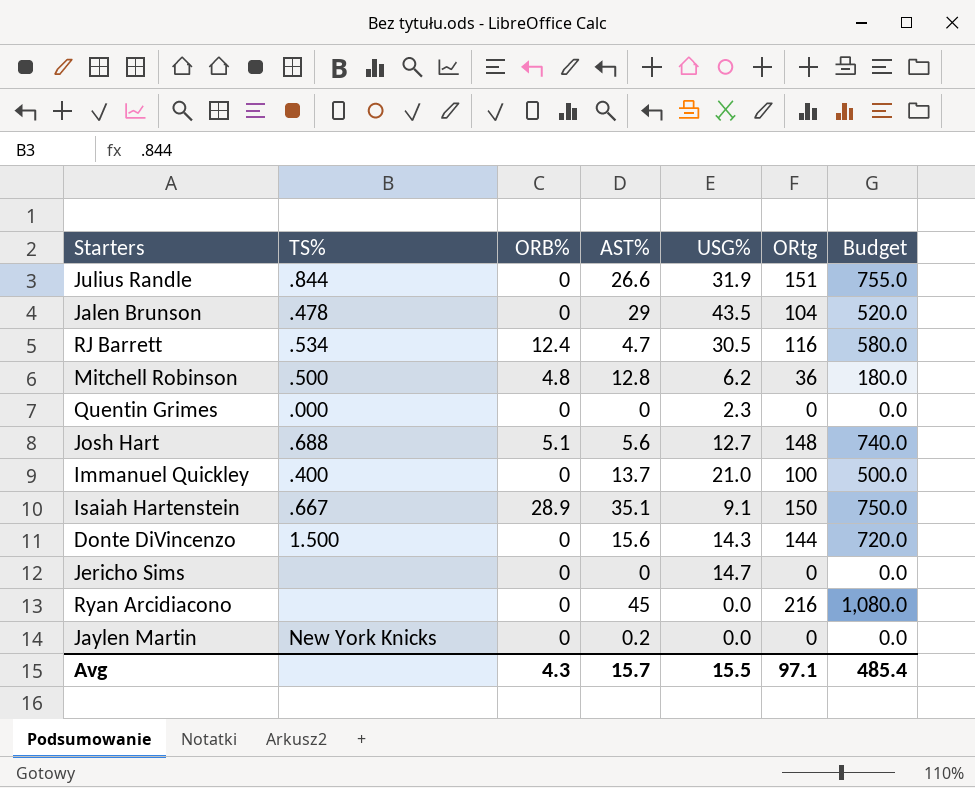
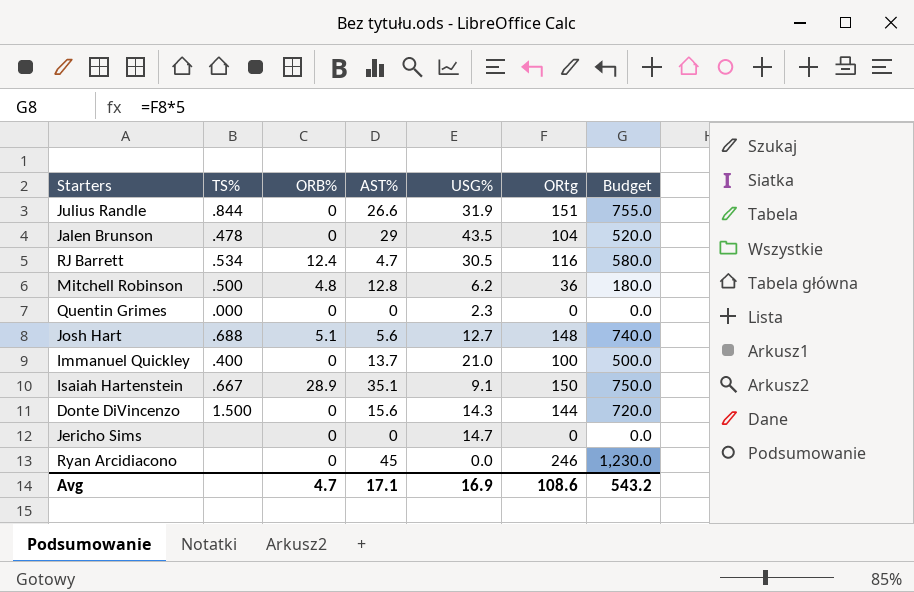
row Jaylen Martin: New York Knicks | 0 | 0.2 | 0.0 | 0 | 0.0 -> none
Ryan Arcidiacono | ORtg: 216 -> 246
Ryan Arcidiacono | Budget: 1,080.0 -> 1,230.0
Avg | ORB%: 4.3 -> 4.7
Avg | AST%: 15.7 -> 17.1
Avg | USG%: 15.5 -> 16.9
Avg | ORtg: 97.1 -> 108.6
Avg | Budget: 485.4 -> 543.2

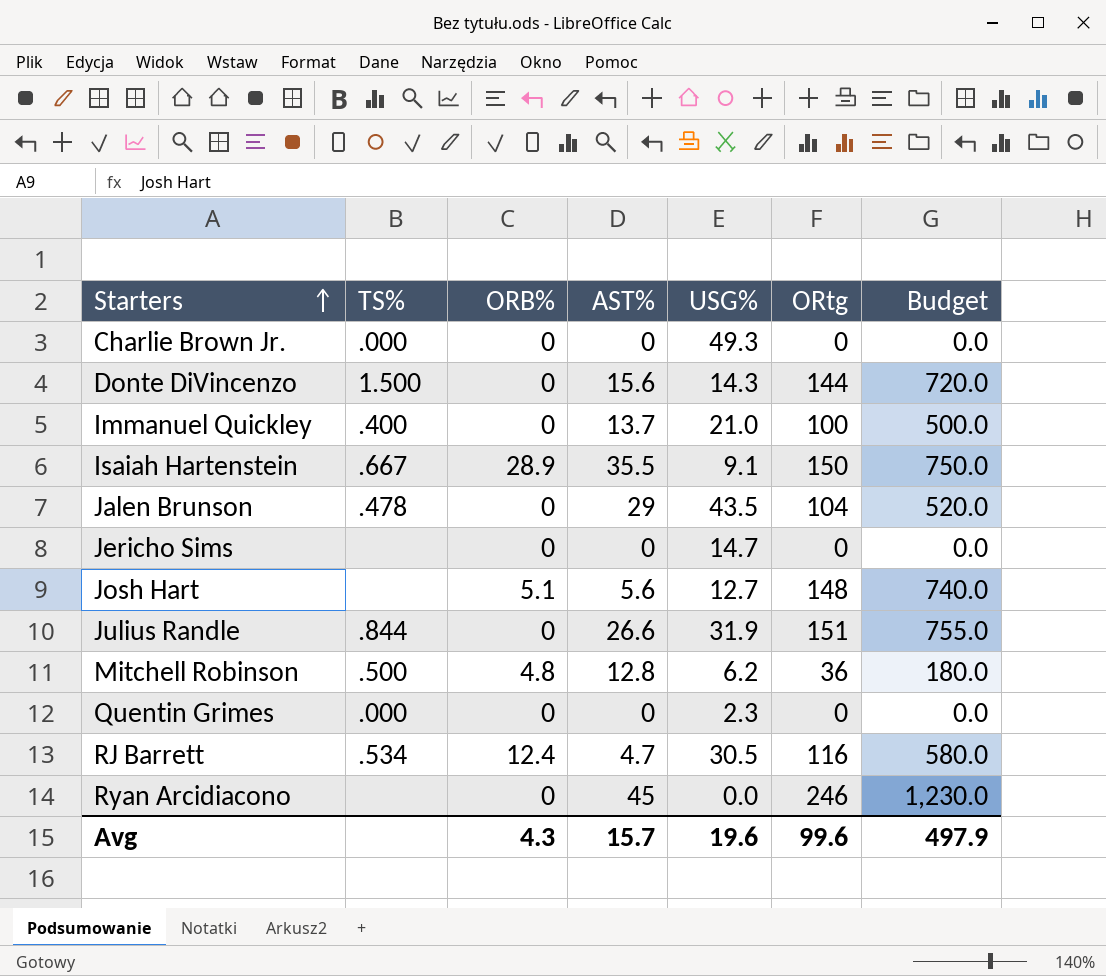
row order: none -> Starters ascending
row Charlie Brown Jr.: none -> .000 | 0 | 0 | 49.3 | 0 | 0.0
Isaiah Hartenstein | AST%: 35.1 -> 35.5
Josh Hart | TS%: .688 -> none
Avg | ORB%: 4.7 -> 4.3
Avg | AST%: 17.1 -> 15.7
Avg | USG%: 16.9 -> 19.6
Avg | ORtg: 108.6 -> 99.6
Avg | Budget: 543.2 -> 497.9

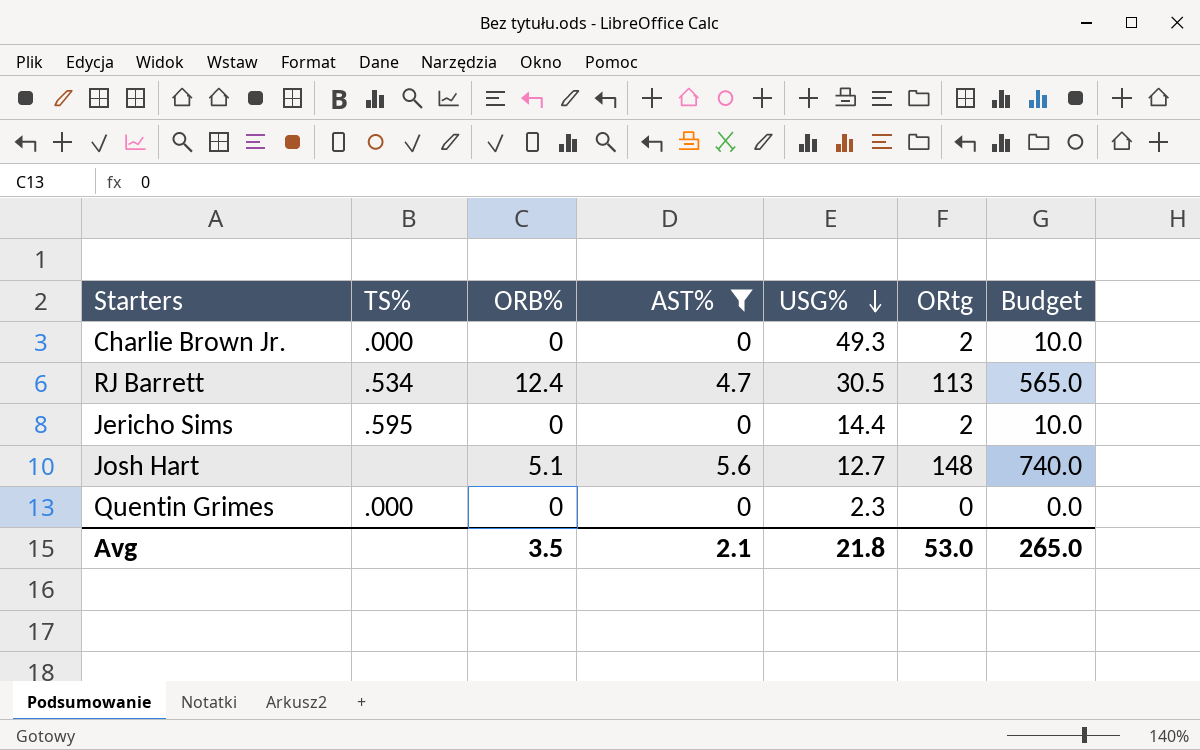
filter: none -> AST% <= 5.6
row order: Starters ascending -> USG% descending
Charlie Brown Jr. | ORtg: 0 -> 2
Charlie Brown Jr. | Budget: 0.0 -> 10.0
RJ Barrett | ORtg: 116 -> 113
RJ Barrett | Budget: 580.0 -> 565.0
Jericho Sims | TS%: none -> .595
Jericho Sims | USG%: 14.7 -> 14.4
Jericho Sims | ORtg: 0 -> 2
Jericho Sims | Budget: 0.0 -> 10.0
Avg | ORB%: 4.3 -> 3.5
Avg | AST%: 15.7 -> 2.1
Avg | USG%: 19.6 -> 21.8
Avg | ORtg: 99.6 -> 53.0
Avg | Budget: 497.9 -> 265.0

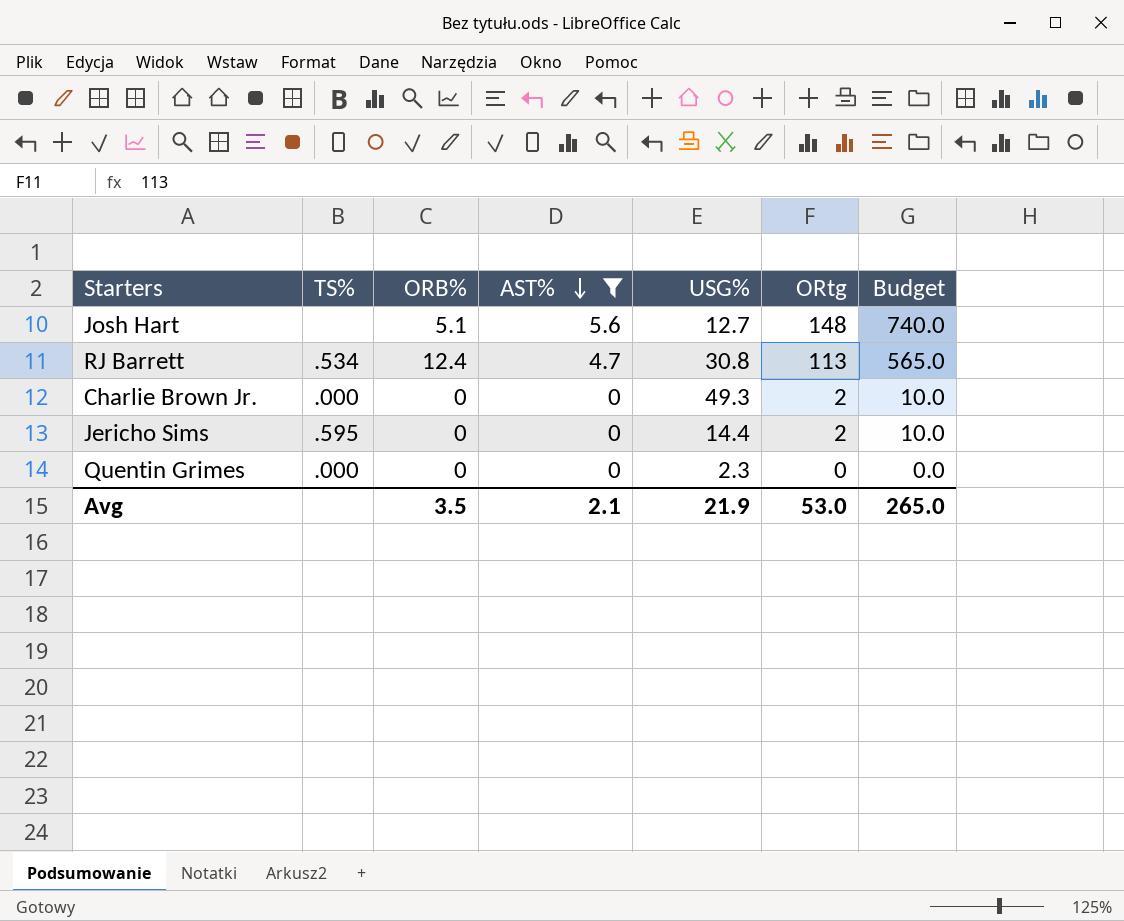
row order: USG% descending -> AST% descending
RJ Barrett | USG%: 30.5 -> 30.8
Avg | USG%: 21.8 -> 21.9

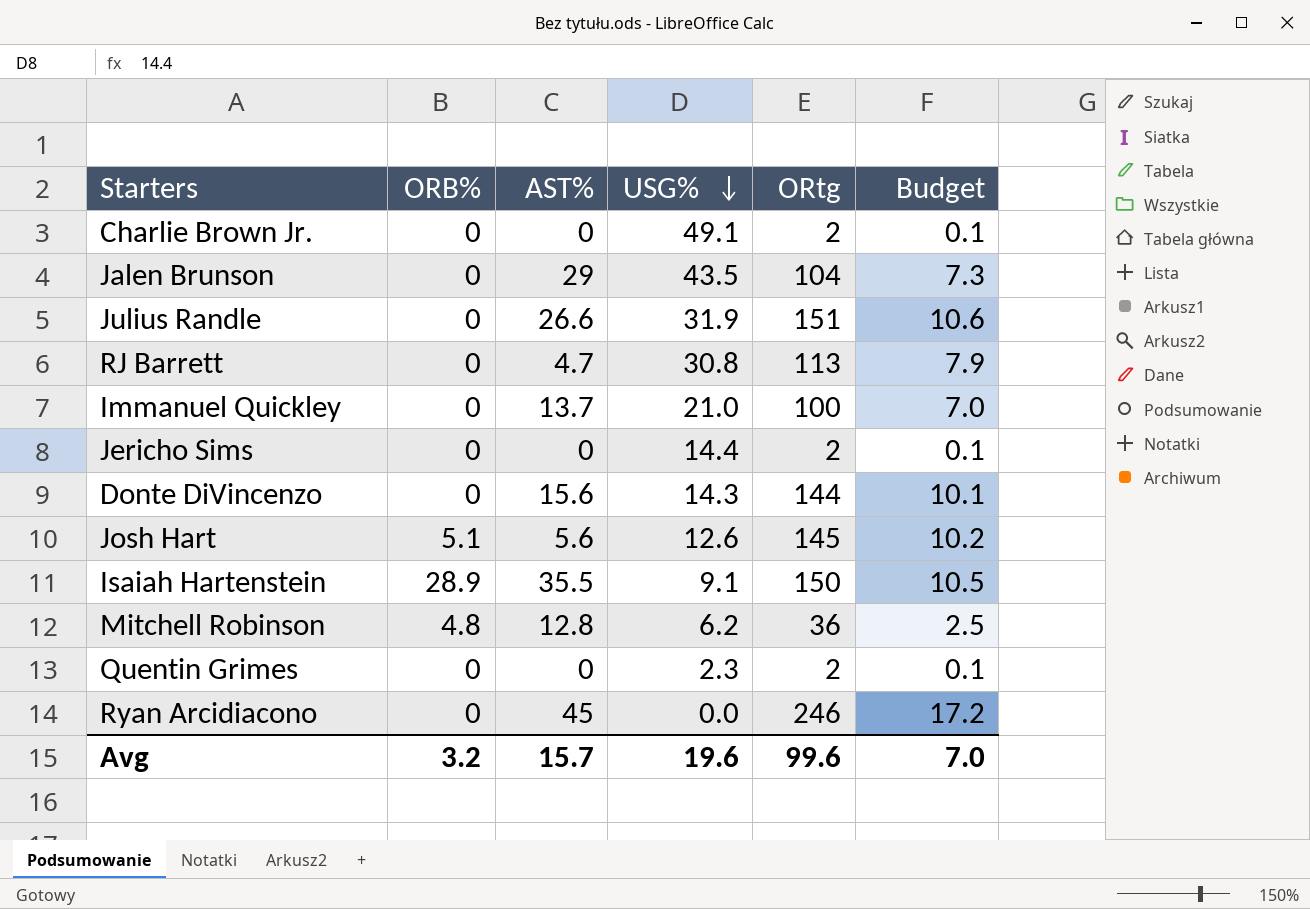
filter: AST% <= 5.6 -> none
row order: AST% descending -> USG% descending
column TS% | position: 2 -> none
column Budget | formula: [ORtg] * 5 -> [ORtg] * 0.07
Charlie Brown Jr. | USG%: 49.3 -> 49.1
RJ Barrett | ORB%: 12.4 -> 0
Josh Hart | USG%: 12.7 -> 12.6
Josh Hart | ORtg: 148 -> 145
Quentin Grimes | ORtg: 0 -> 2
Avg | ORB%: 3.5 -> 3.2
Avg | AST%: 2.1 -> 15.7
Avg | USG%: 21.9 -> 19.6
Avg | ORtg: 53.0 -> 99.6
Avg | Budget: 265.0 -> 7.0

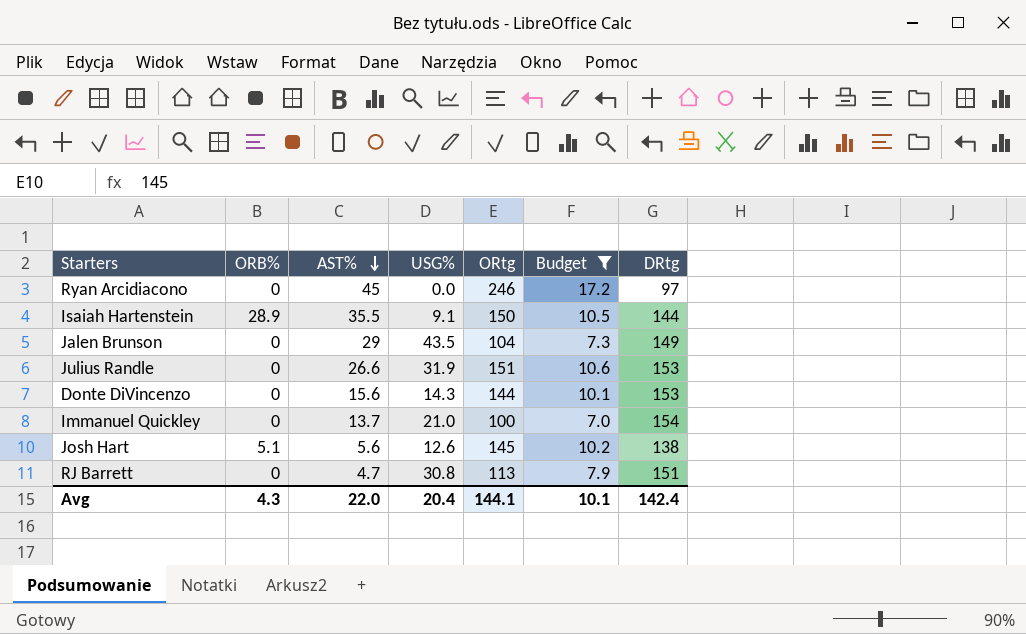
filter: none -> Budget >= 7.0
row order: USG% descending -> AST% descending
column DRtg | position: none -> 7
Avg | ORB%: 3.2 -> 4.3
Avg | AST%: 15.7 -> 22.0
Avg | USG%: 19.6 -> 20.4
Avg | ORtg: 99.6 -> 144.1
Avg | Budget: 7.0 -> 10.1

